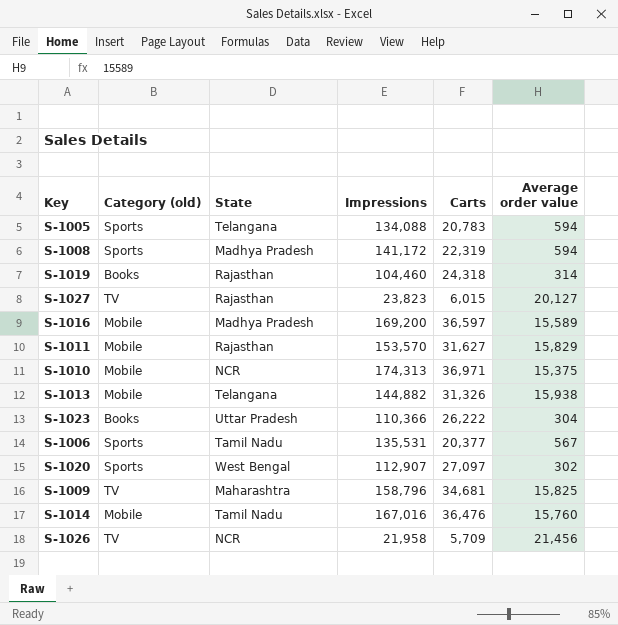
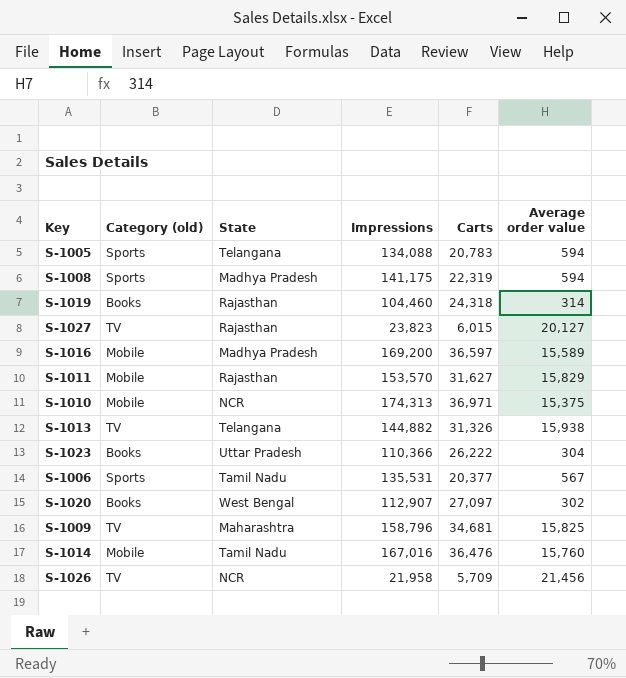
S-1008 | Impressions: 141,172 -> 141,175
S-1013 | Category (old): Mobile -> TV
S-1020 | Category (old): Sports -> Books

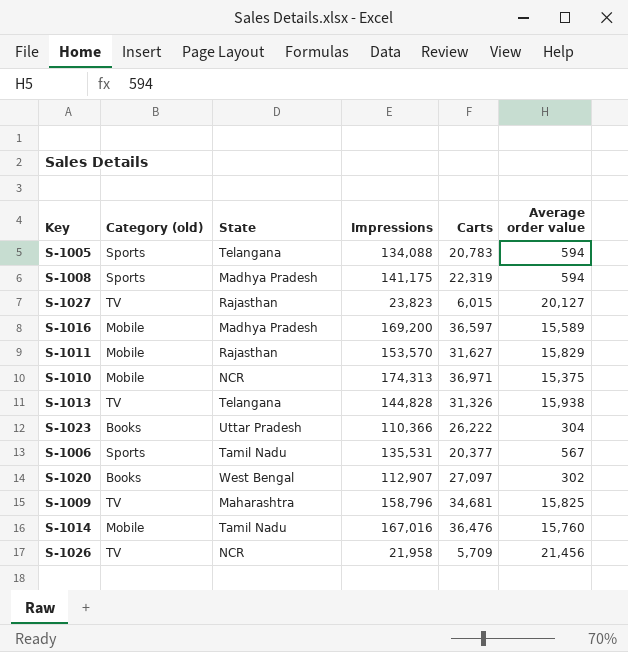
row S-1019: Books | Rajasthan | 104,460 | 24,318 | 314 -> none
S-1013 | Impressions: 144,882 -> 144,828

